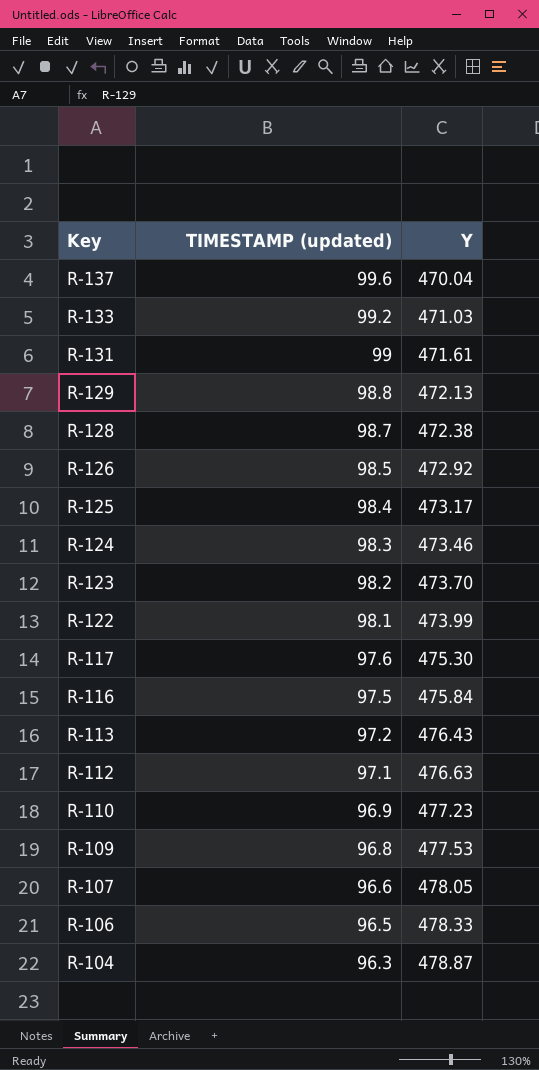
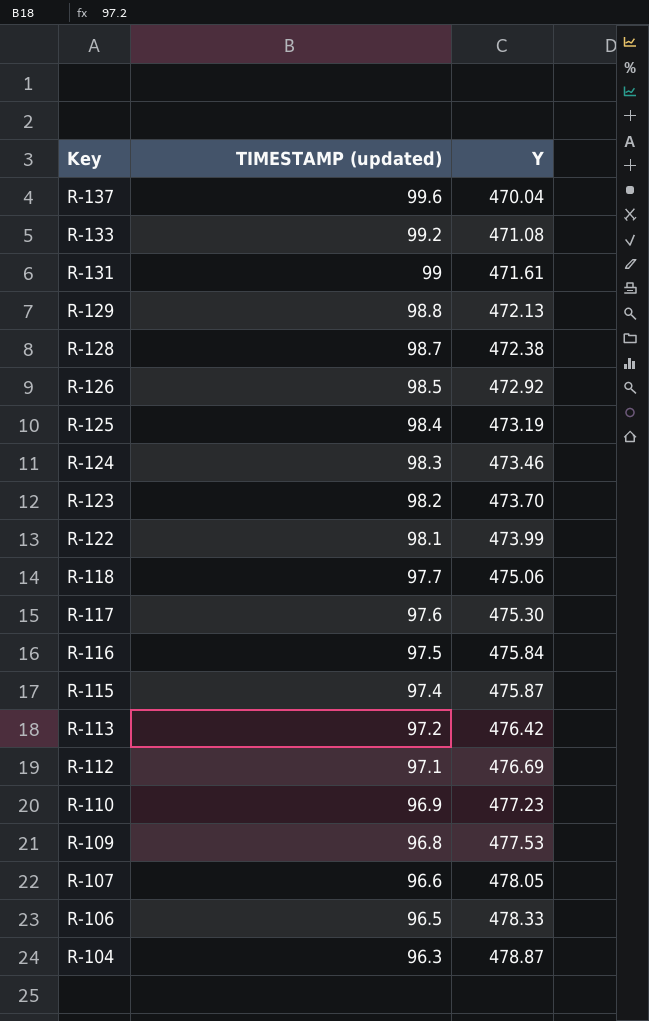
R-133 | Y: 471.03 -> 471.08
R-125 | Y: 473.17 -> 473.19
row R-118: none -> 97.7 | 475.06
row R-115: none -> 97.4 | 475.87
R-113 | Y: 476.43 -> 476.42
R-112 | Y: 476.63 -> 476.69

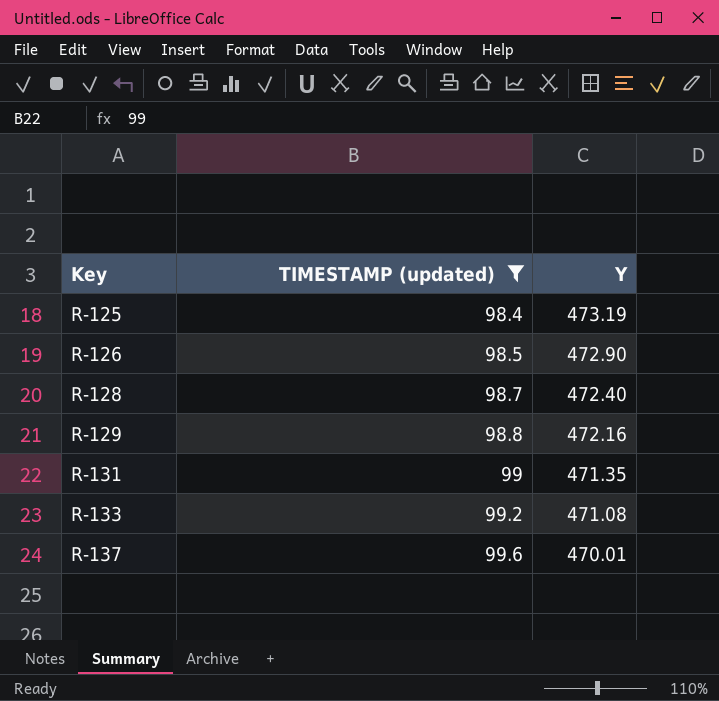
filter: none -> TIMESTAMP (updated) >= 98.4
row order: Key descending -> Key ascending
R-126 | Y: 472.92 -> 472.90
R-128 | Y: 472.38 -> 472.40
R-129 | Y: 472.13 -> 472.16
R-131 | Y: 471.61 -> 471.35
R-137 | Y: 470.04 -> 470.01

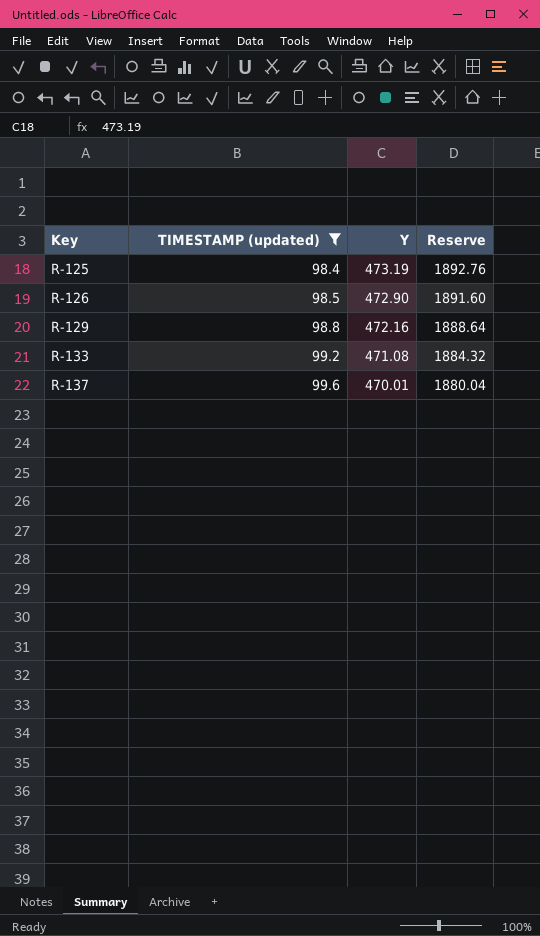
column Reserve | formula: none -> [Y] * 4
row R-128: 98.7 | 472.40 -> none
row R-131: 99 | 471.35 -> none

